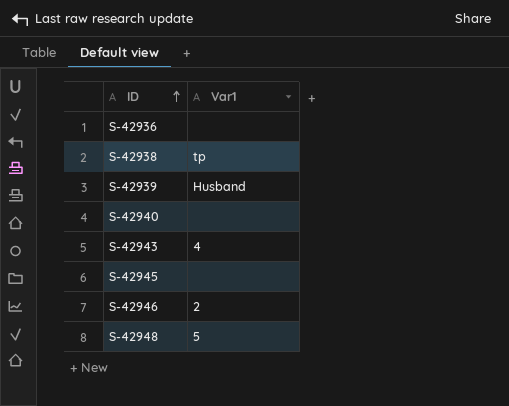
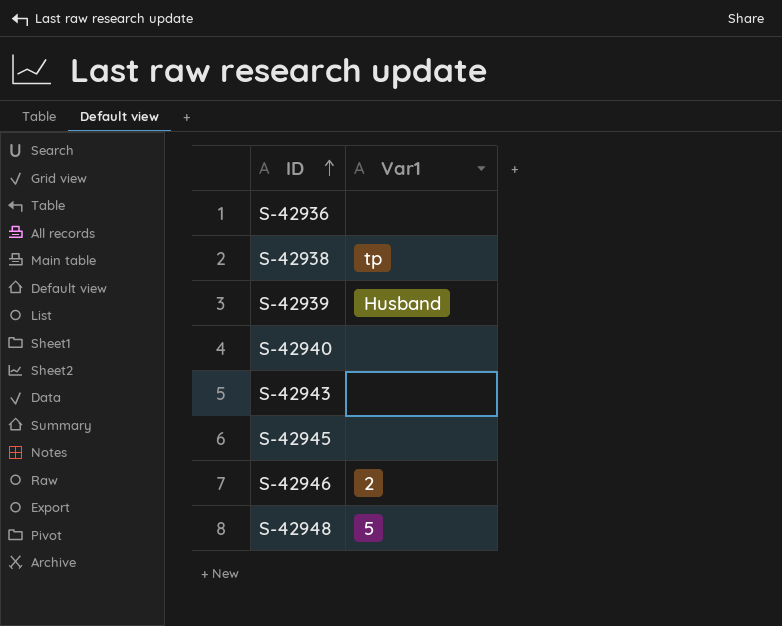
S-42943 | Var1: 4 -> none

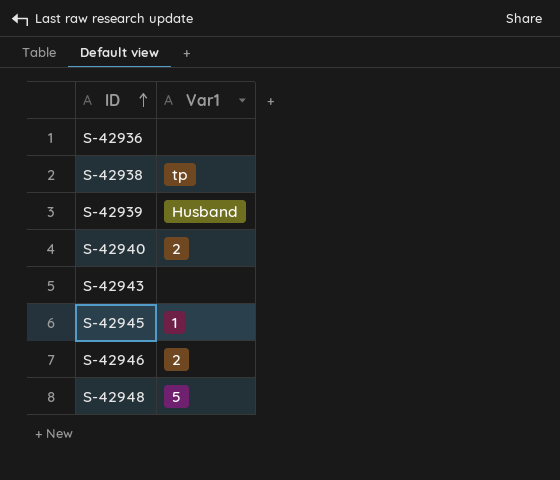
S-42940 | Var1: none -> 2
S-42945 | Var1: none -> 1

